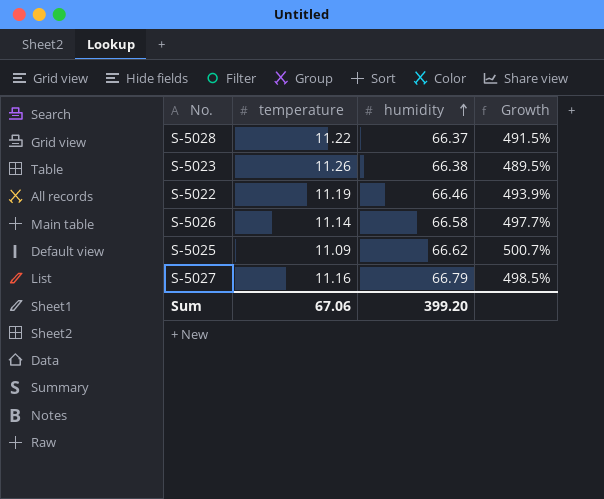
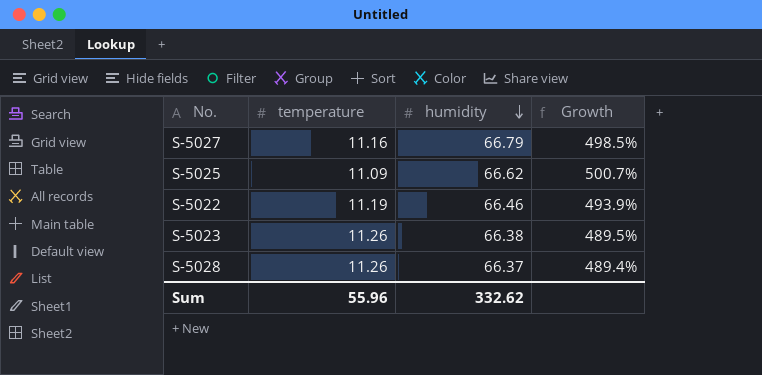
row order: humidity ascending -> humidity descending
row S-5026: 11.14 | 66.58 | 497.7% -> none
S-5028 | temperature: 11.22 -> 11.26
S-5028 | Growth: 491.5% -> 489.4%
Sum | temperature: 67.06 -> 55.96
Sum | humidity: 399.20 -> 332.62

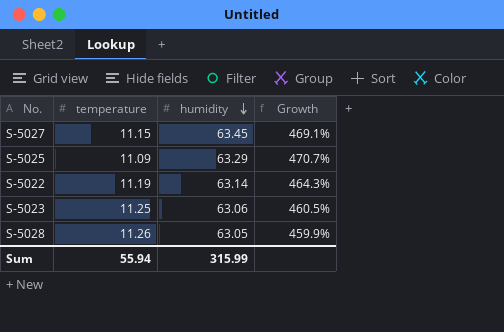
S-5027 | temperature: 11.16 -> 11.15
S-5027 | humidity: 66.79 -> 63.45
S-5027 | Growth: 498.5% -> 469.1%
S-5025 | humidity: 66.62 -> 63.29
S-5025 | Growth: 500.7% -> 470.7%
S-5022 | humidity: 66.46 -> 63.14
S-5022 | Growth: 493.9% -> 464.3%
S-5023 | temperature: 11.26 -> 11.25
S-5023 | humidity: 66.38 -> 63.06
S-5023 | Growth: 489.5% -> 460.5%
S-5028 | humidity: 66.37 -> 63.05
S-5028 | Growth: 489.4% -> 459.9%
Sum | temperature: 55.96 -> 55.94
Sum | humidity: 332.62 -> 315.99

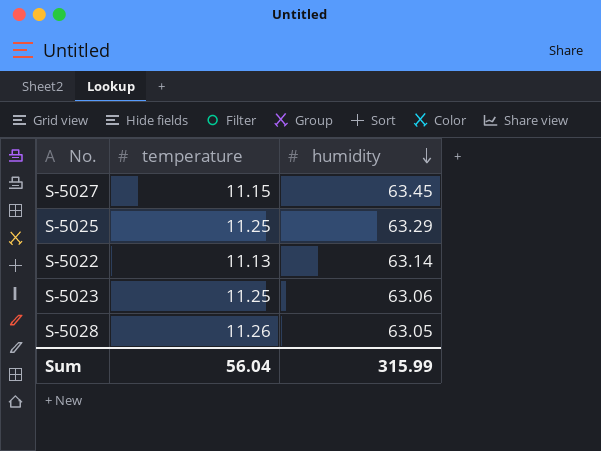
column Growth | formula: ([humidity] - [temperature]) / [temperature] -> none
S-5025 | temperature: 11.09 -> 11.25
S-5022 | temperature: 11.19 -> 11.13
Sum | temperature: 55.94 -> 56.04

